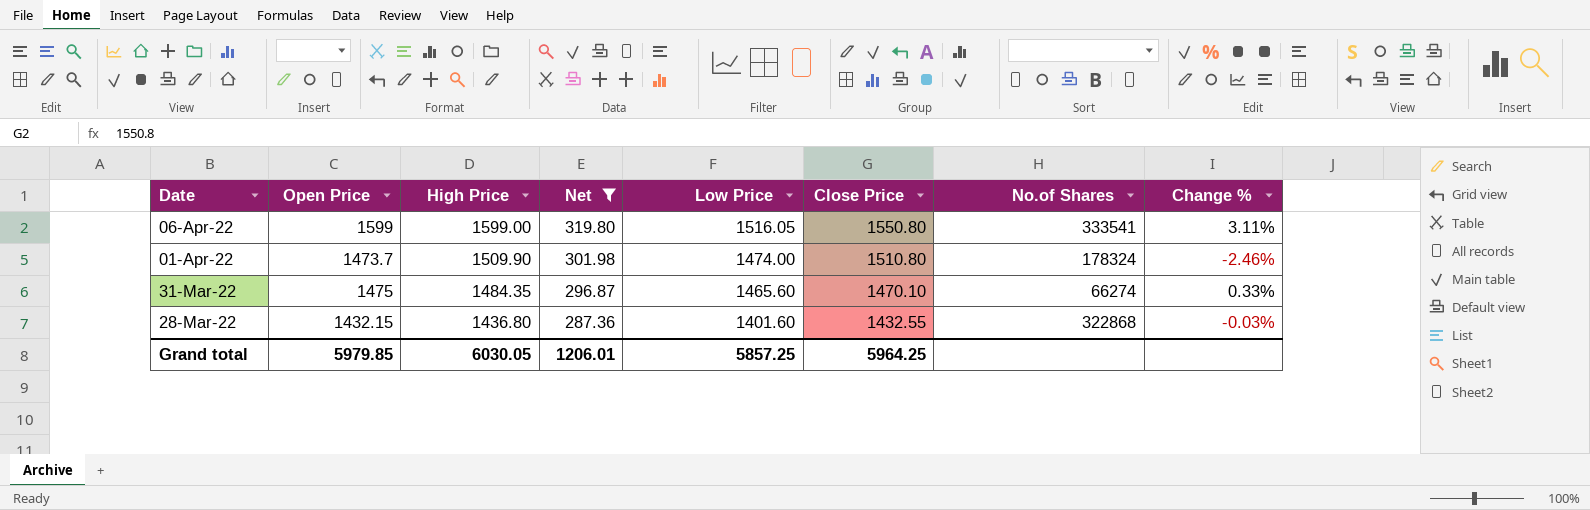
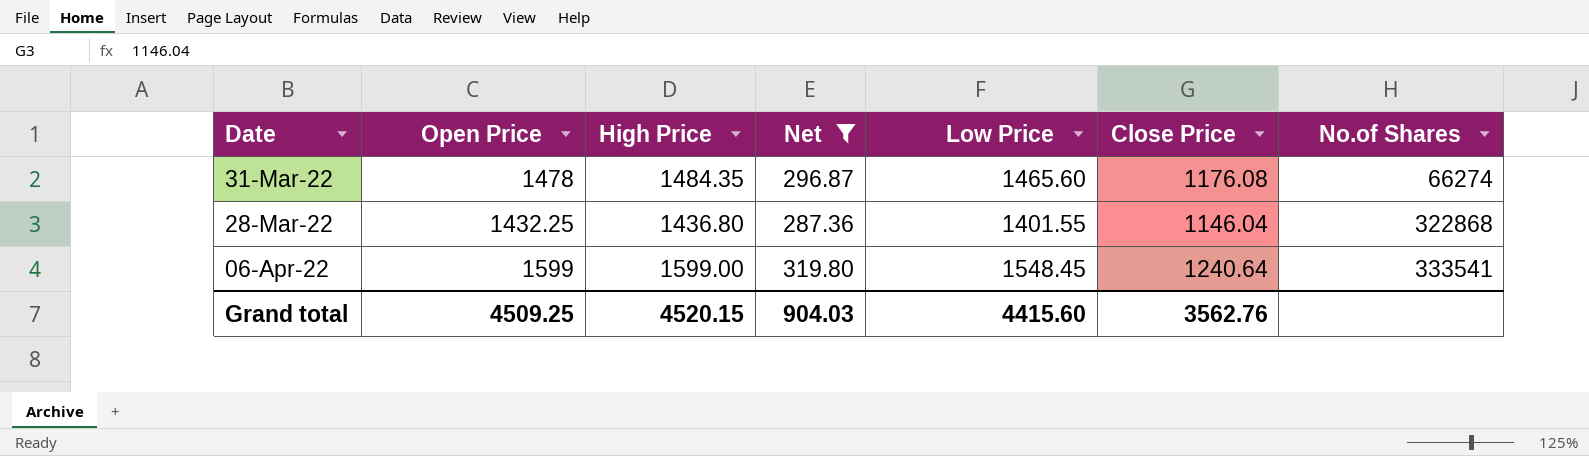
row order: Date descending -> No.of Shares ascending
column Change % | formula: ([Open Price] - [Close Price]) / [Close Price] -> none
row 01-Apr-22: 1473.7 | 1509.90 | 301.98 | 1474.00 | 1510.80 | 178324 | -2.46% -> none
31-Mar-22 | Open Price: 1475 -> 1478
31-Mar-22 | Close Price: 1470.10 -> 1176.08
28-Mar-22 | Open Price: 1432.15 -> 1432.25
28-Mar-22 | Low Price: 1401.60 -> 1401.55
28-Mar-22 | Close Price: 1432.55 -> 1146.04
06-Apr-22 | Low Price: 1516.05 -> 1548.45
06-Apr-22 | Close Price: 1550.80 -> 1240.64
Grand total | Open Price: 5979.85 -> 4509.25
Grand total | High Price: 6030.05 -> 4520.15
Grand total | Net: 1206.01 -> 904.03
Grand total | Low Price: 5857.25 -> 4415.60
Grand total | Close Price: 5964.25 -> 3562.76

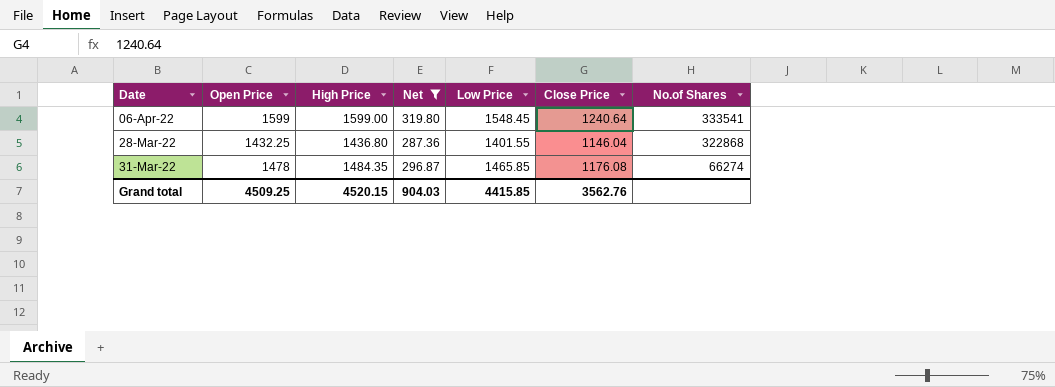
row order: No.of Shares ascending -> No.of Shares descending
31-Mar-22 | Low Price: 1465.60 -> 1465.85
Grand total | Low Price: 4415.60 -> 4415.85

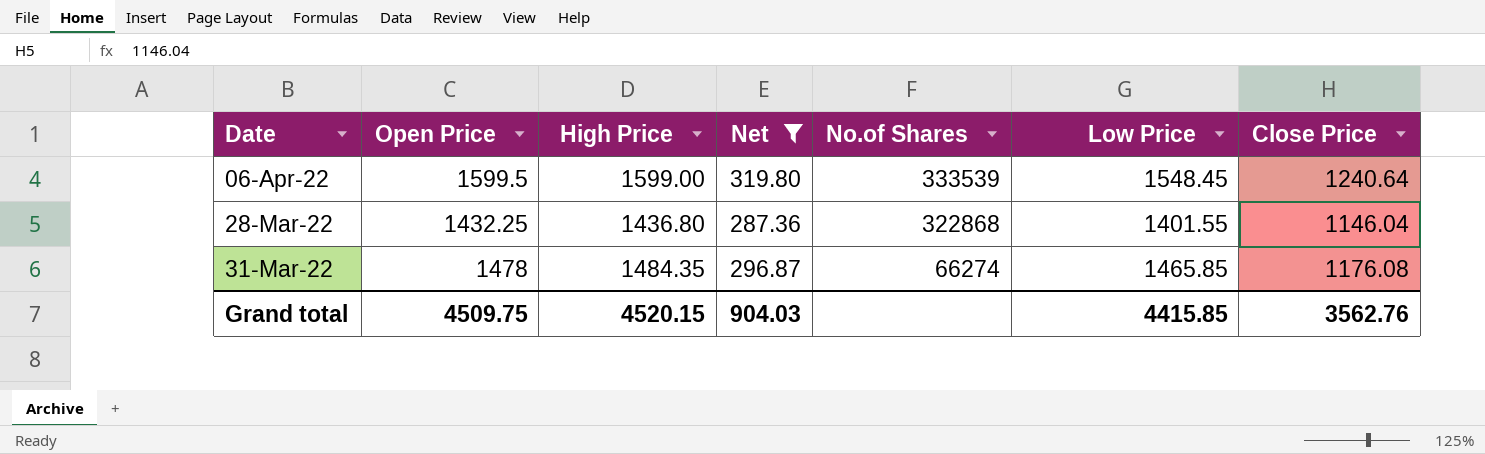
column No.of Shares | position: 7 -> 5
06-Apr-22 | Open Price: 1599 -> 1599.5
06-Apr-22 | No.of Shares: 333541 -> 333539
Grand total | Open Price: 4509.25 -> 4509.75

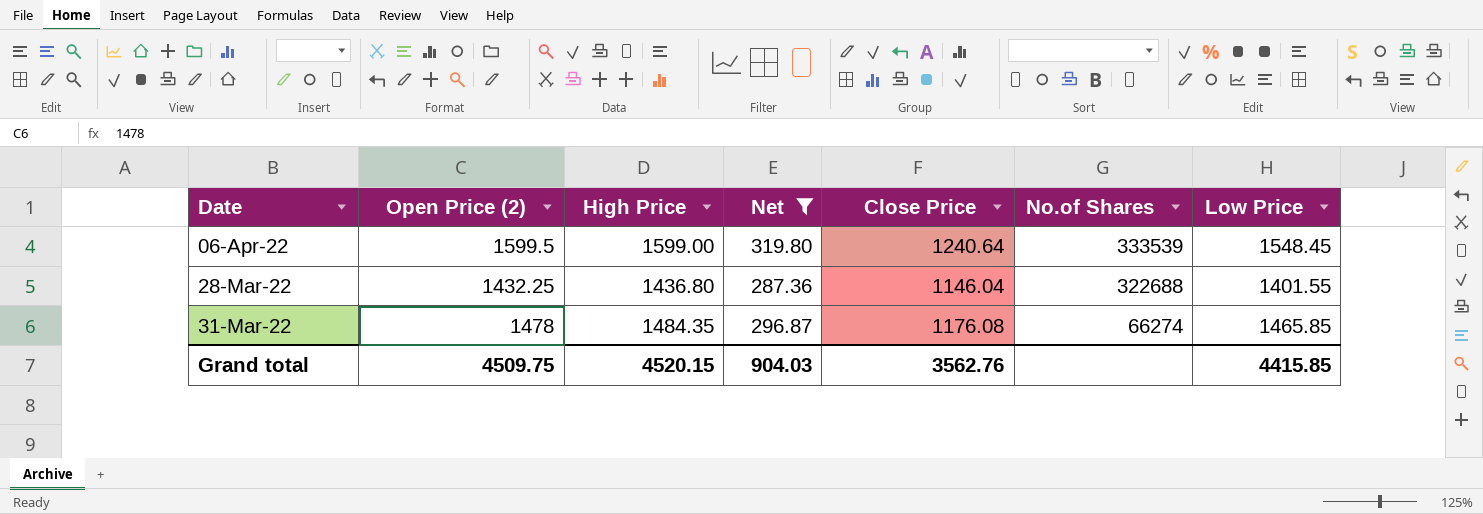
column name: Open Price -> Open Price (2)
column Close Price | position: 7 -> 5
28-Mar-22 | No.of Shares: 322868 -> 322688

